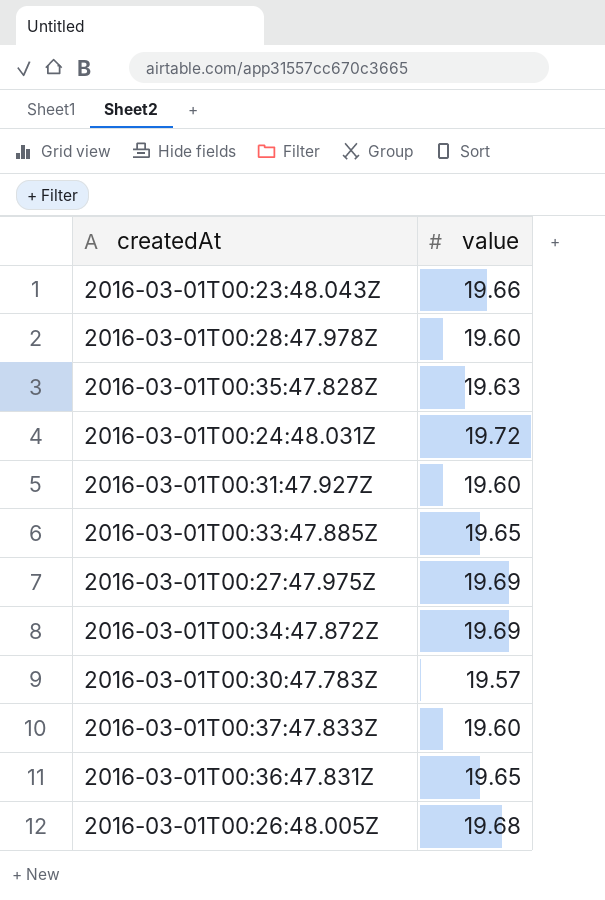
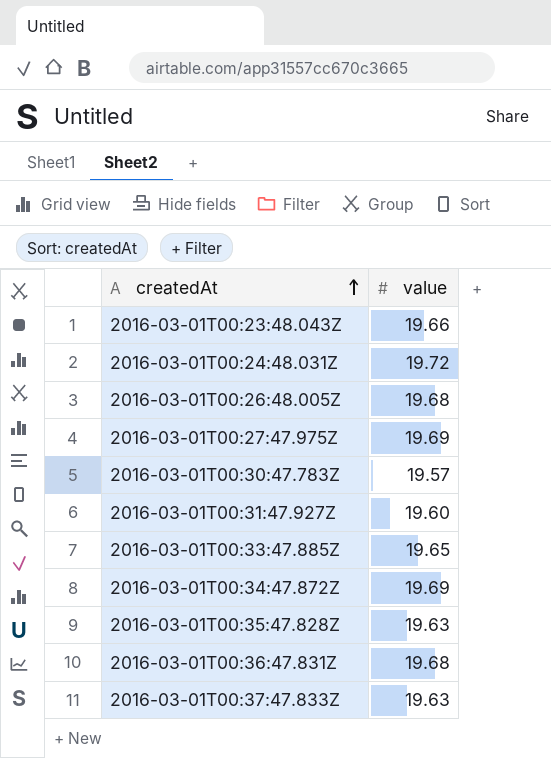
row order: none -> createdAt ascending
row 2016-03-01T00:28:47.978Z: 19.60 -> none
2016-03-01T00:36:47.831Z | value: 19.65 -> 19.68
2016-03-01T00:37:47.833Z | value: 19.60 -> 19.63

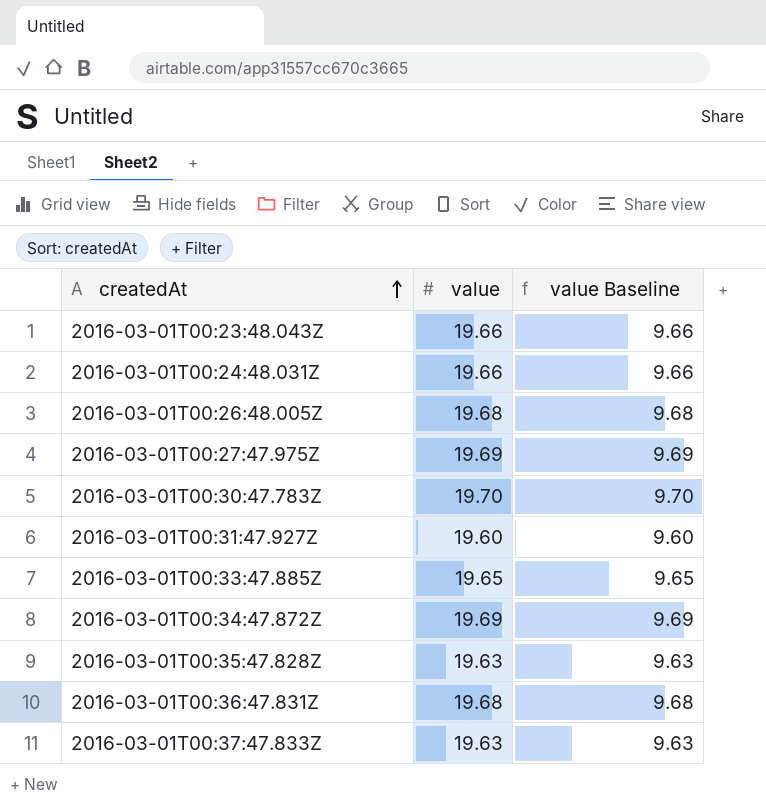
column value Baseline | formula: none -> [value] - 10
2016-03-01T00:24:48.031Z | value: 19.72 -> 19.66
2016-03-01T00:30:47.783Z | value: 19.57 -> 19.70

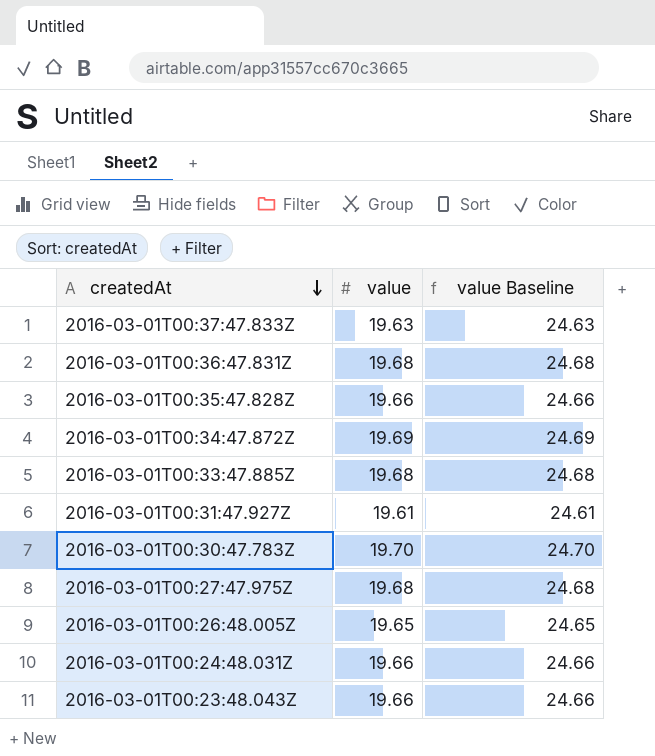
row order: createdAt ascending -> createdAt descending
column value Baseline | formula: [value] - 10 -> [value] + 5
2016-03-01T00:35:47.828Z | value: 19.63 -> 19.66
2016-03-01T00:33:47.885Z | value: 19.65 -> 19.68
2016-03-01T00:31:47.927Z | value: 19.60 -> 19.61
2016-03-01T00:27:47.975Z | value: 19.69 -> 19.68
2016-03-01T00:26:48.005Z | value: 19.68 -> 19.65

